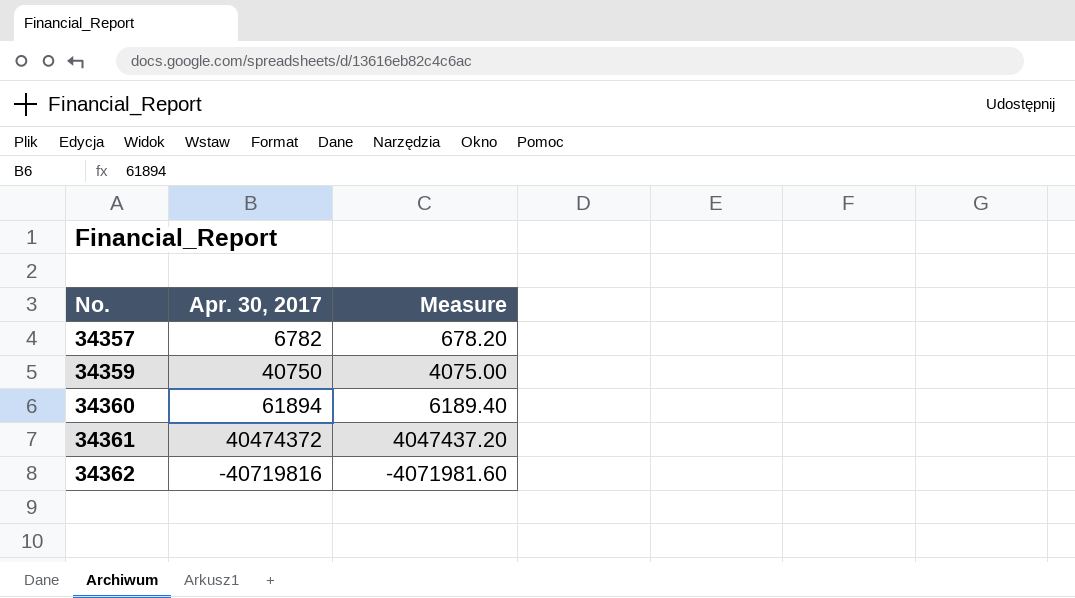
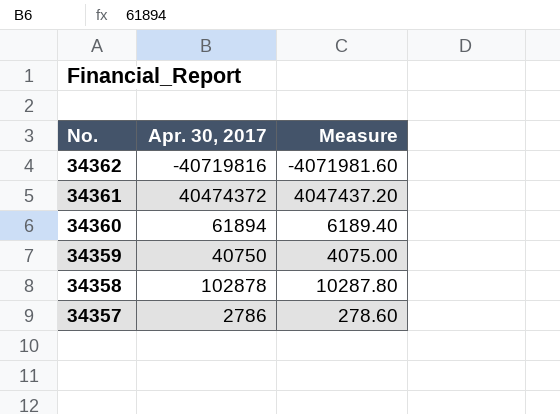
row order: No. ascending -> No. descending
row 34358: none -> 102878 | 10287.80
34357 | Apr. 30, 2017: 6782 -> 2786
34357 | Measure: 678.20 -> 278.60

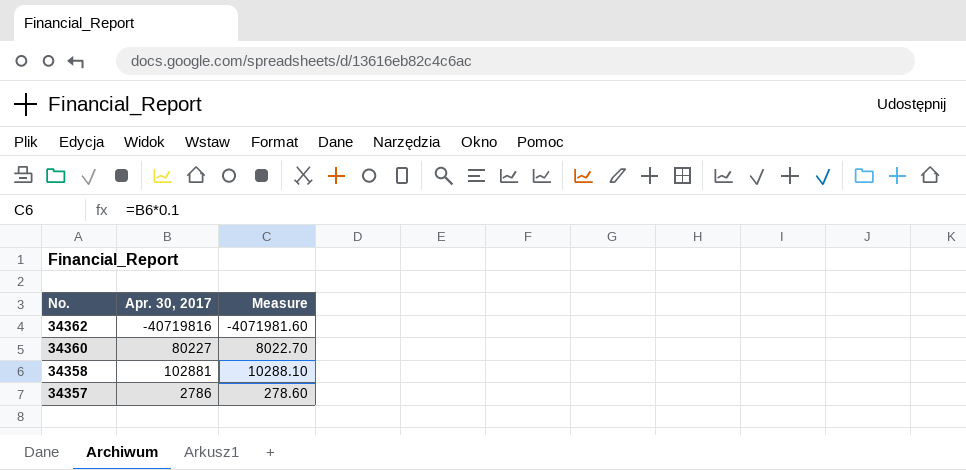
row 34361: 40474372 | 4047437.20 -> none
row 34359: 40750 | 4075.00 -> none
34360 | Apr. 30, 2017: 61894 -> 80227
34360 | Measure: 6189.40 -> 8022.70
34358 | Apr. 30, 2017: 102878 -> 102881
34358 | Measure: 10287.80 -> 10288.10

